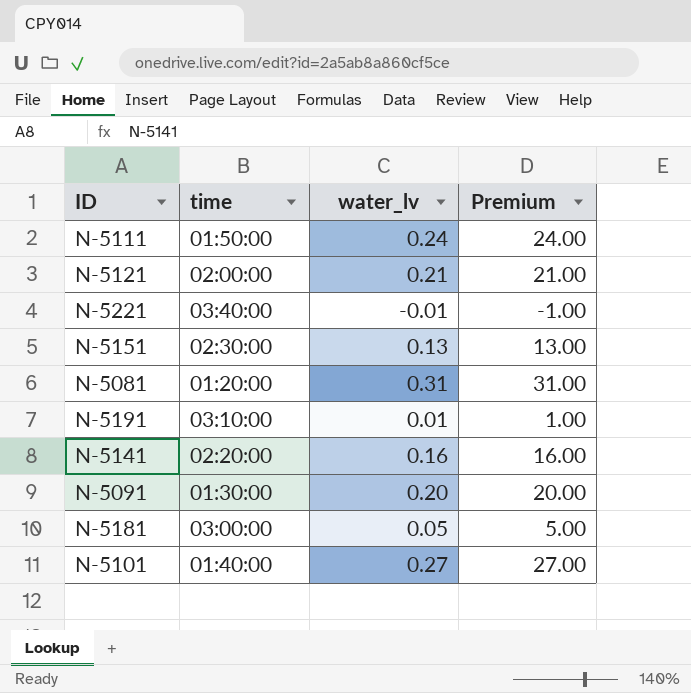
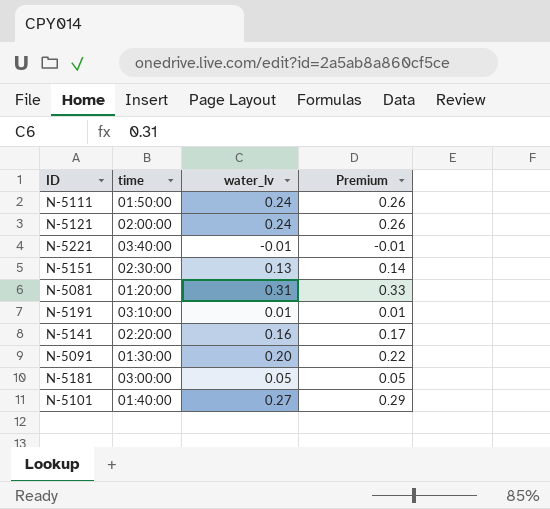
column Premium | formula: [water_lv] * 100 -> [water_lv] * 1.08
N-5121 | water_lv: 0.21 -> 0.24

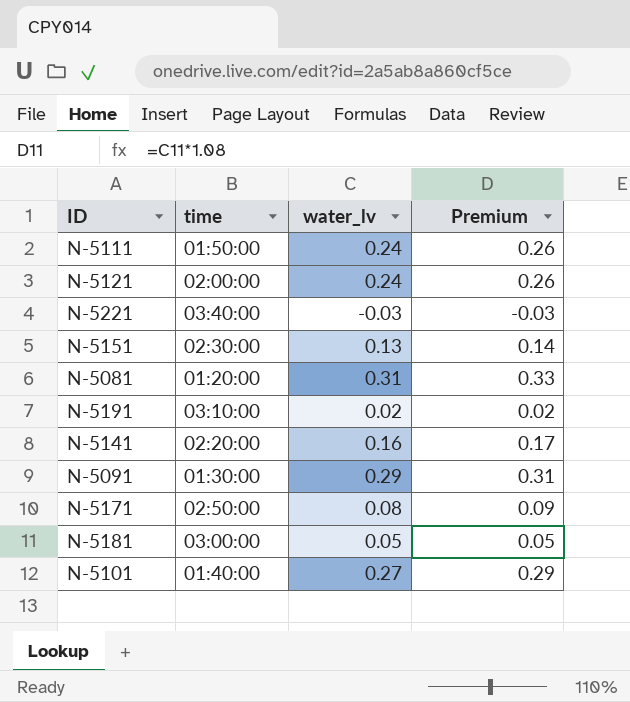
N-5221 | water_lv: -0.01 -> -0.03
N-5221 | Premium: -0.01 -> -0.03
N-5191 | water_lv: 0.01 -> 0.02
N-5191 | Premium: 0.01 -> 0.02
N-5091 | water_lv: 0.20 -> 0.29
N-5091 | Premium: 0.22 -> 0.31
row N-5171: none -> 02:50:00 | 0.08 | 0.09

